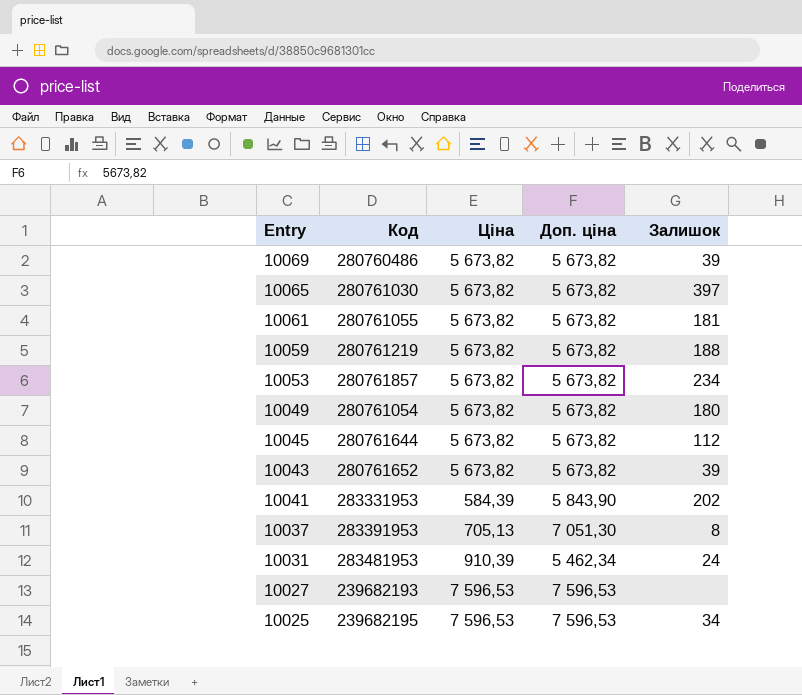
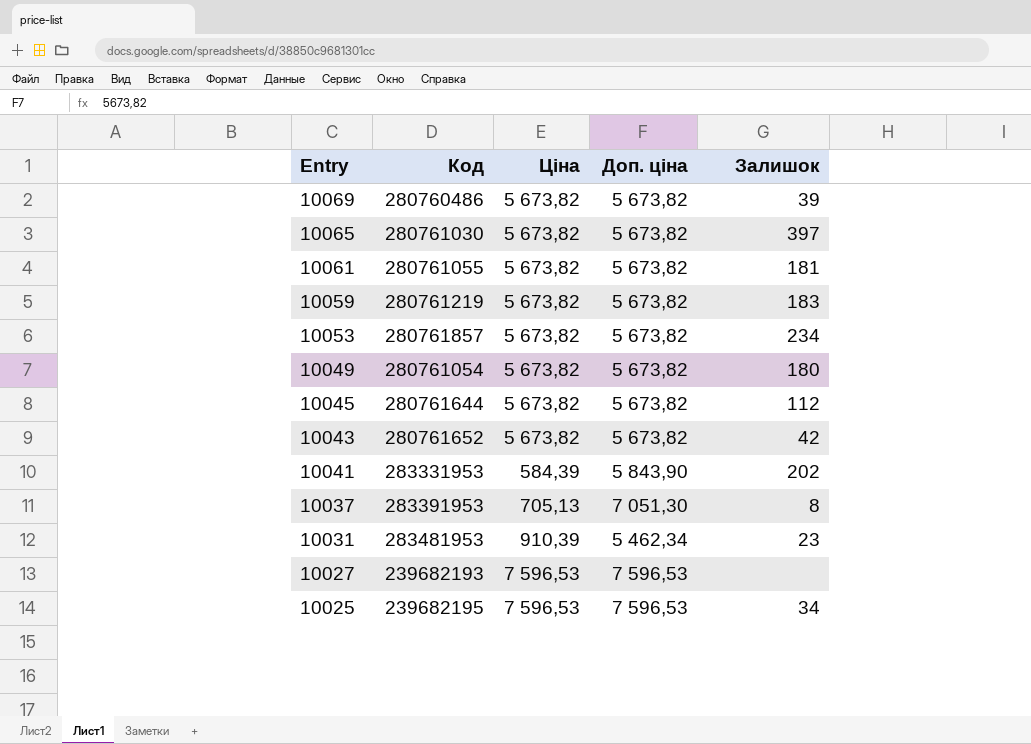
10059 | Залишок: 188 -> 183
10043 | Залишок: 39 -> 42
10031 | Залишок: 24 -> 23

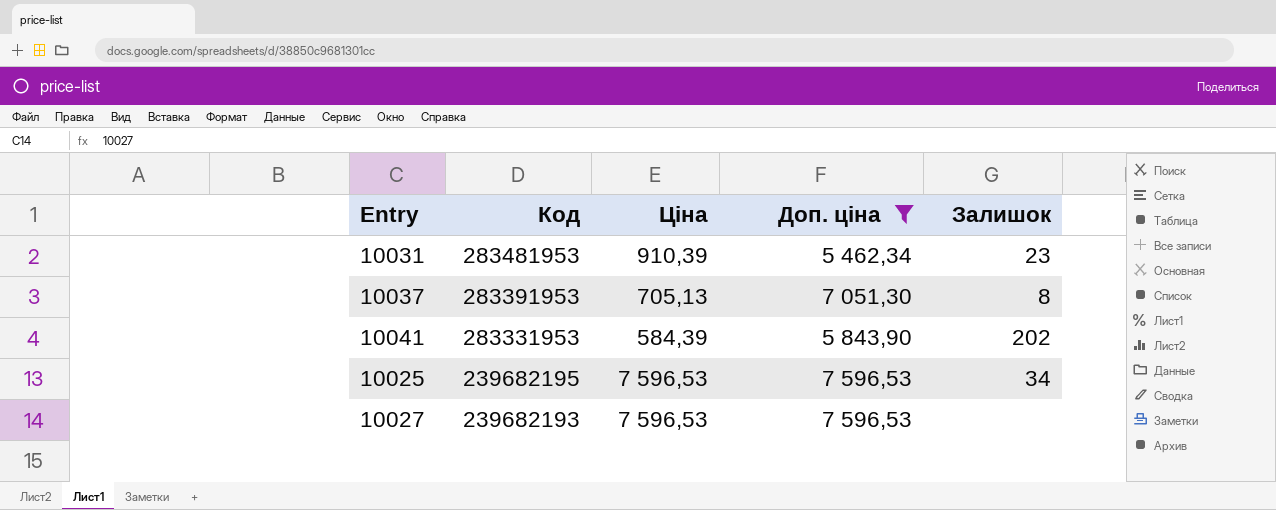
filter: none -> Доп. ціна != 5 673,82
row order: Entry descending -> Код descending

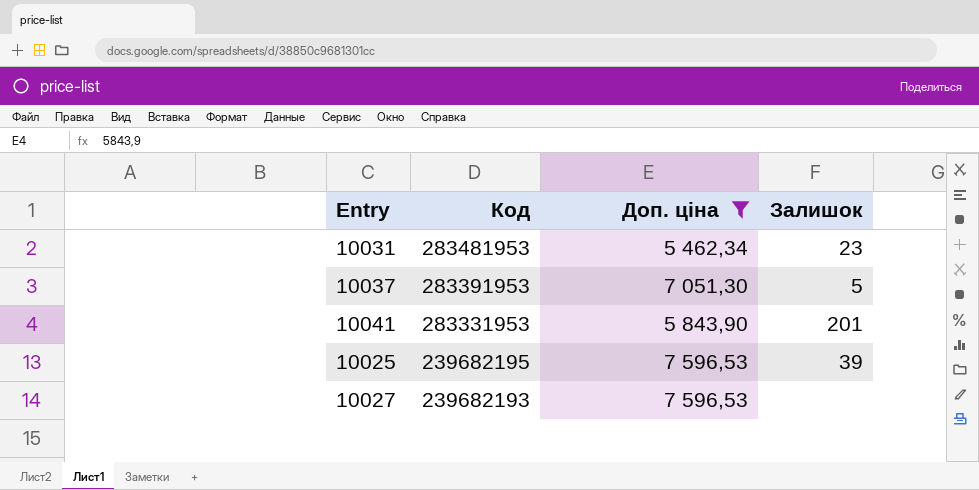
column Ціна | position: 3 -> none
10037 | Залишок: 8 -> 5
10041 | Залишок: 202 -> 201
10025 | Залишок: 34 -> 39

